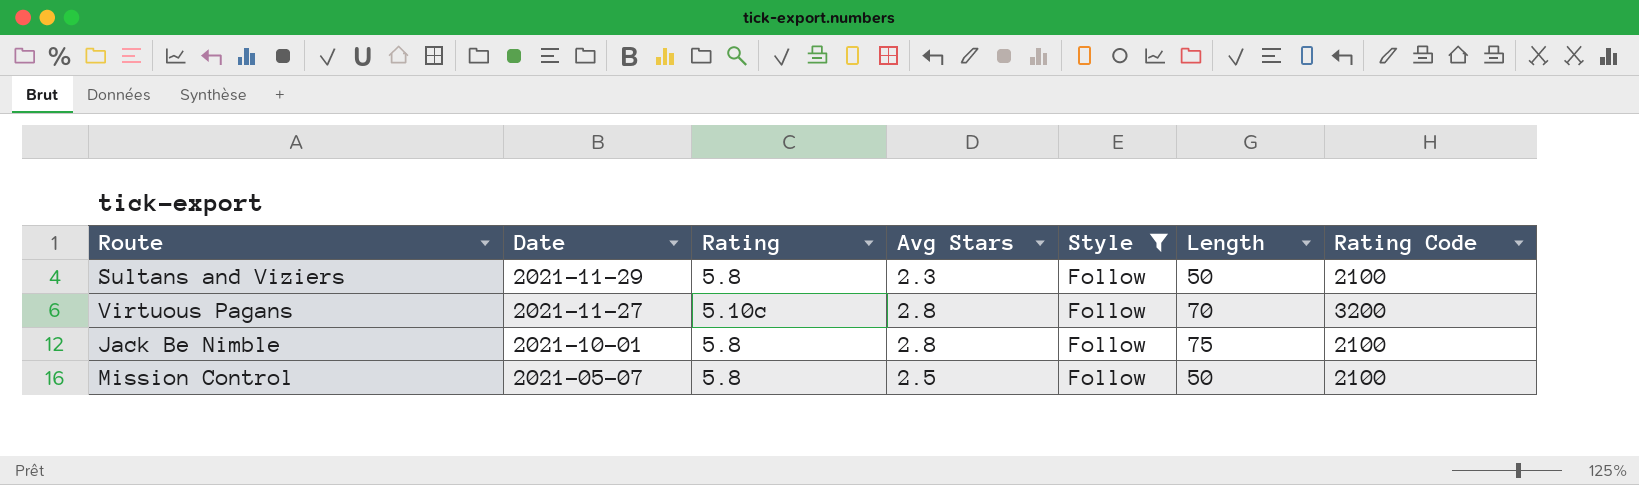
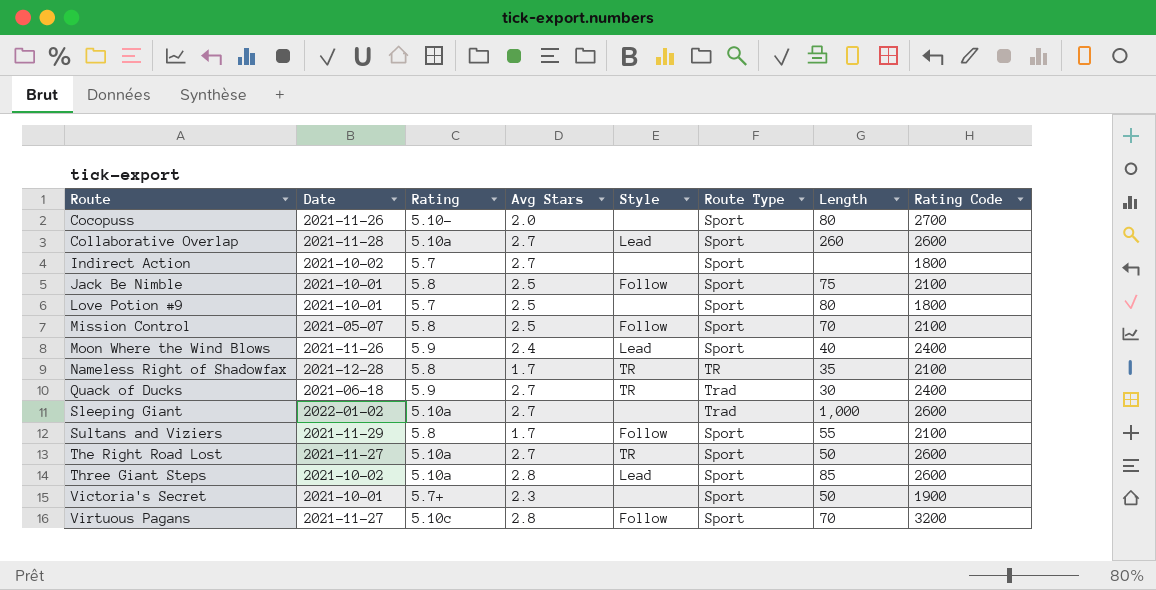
filter: Style = Follow -> none
row order: Date descending -> Route ascending
column Route Type | position: none -> 6
Jack Be Nimble | Avg Stars: 2.8 -> 2.5
Mission Control | Length: 50 -> 70
Sultans and Viziers | Avg Stars: 2.3 -> 1.7
Sultans and Viziers | Length: 50 -> 55

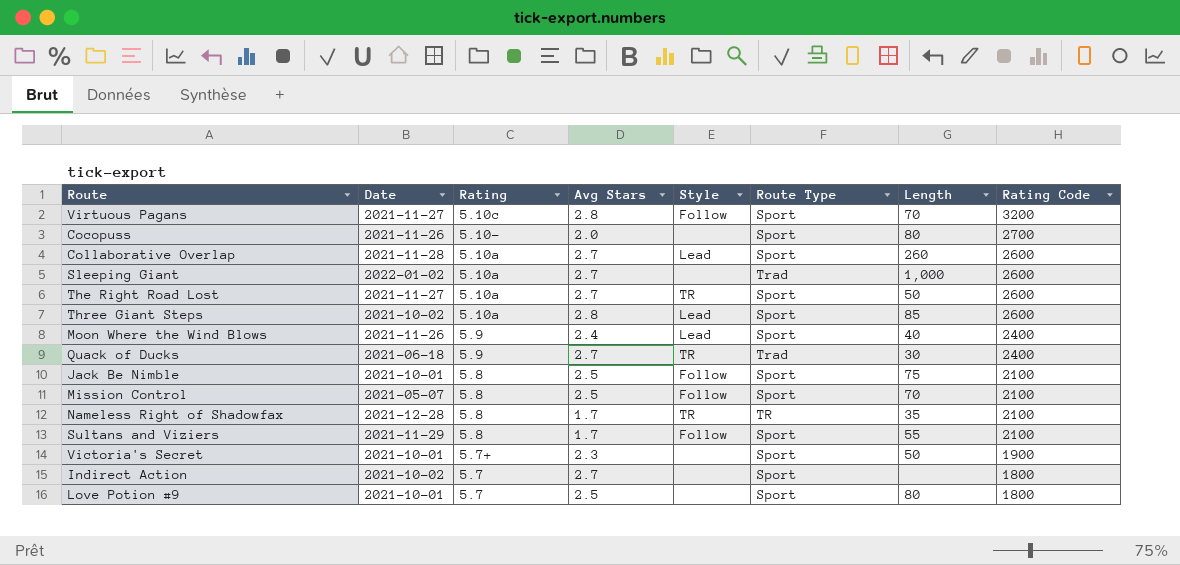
row order: Route ascending -> Rating Code descending

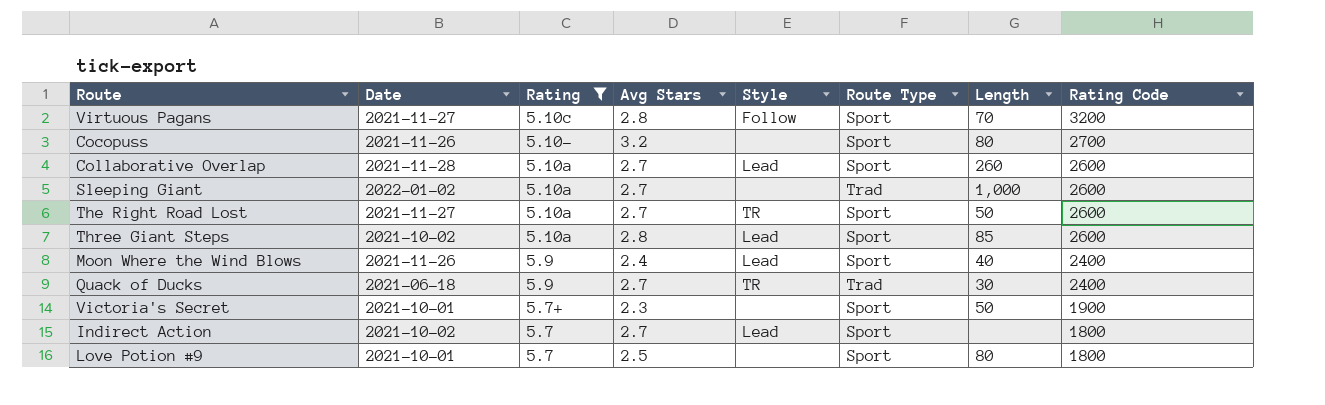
filter: none -> Rating != 5.8
Cocopuss | Avg Stars: 2.0 -> 3.2
Indirect Action | Style: none -> Lead

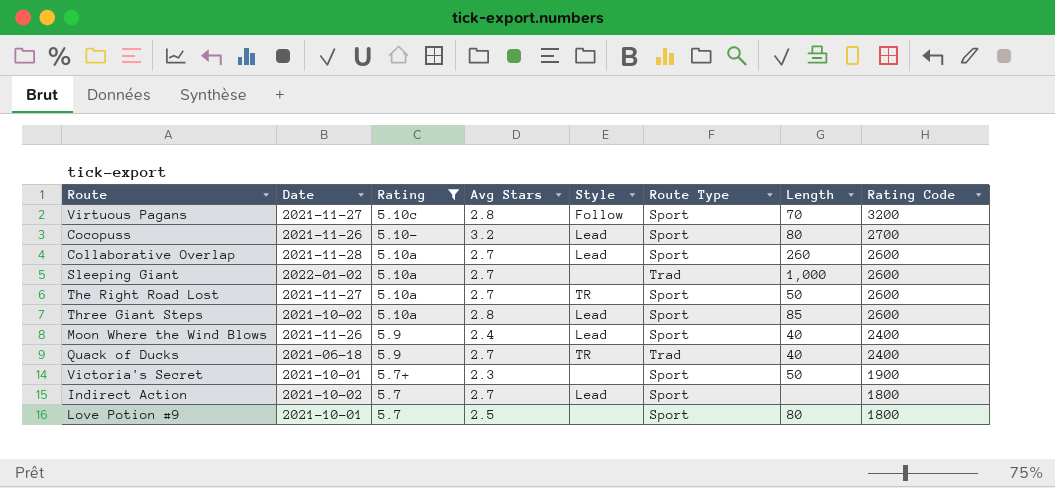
Cocopuss | Style: none -> Lead
Quack of Ducks | Length: 30 -> 40

